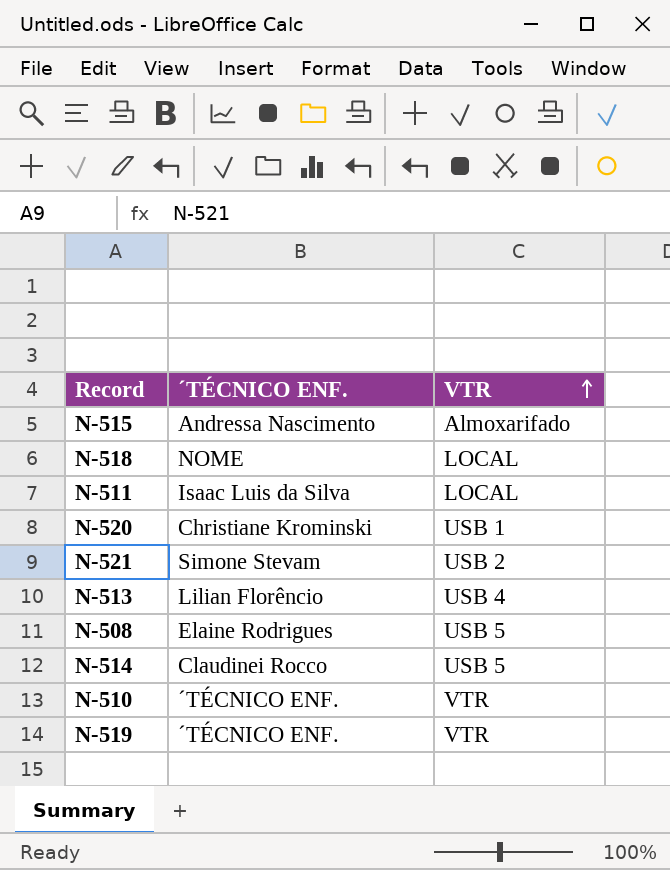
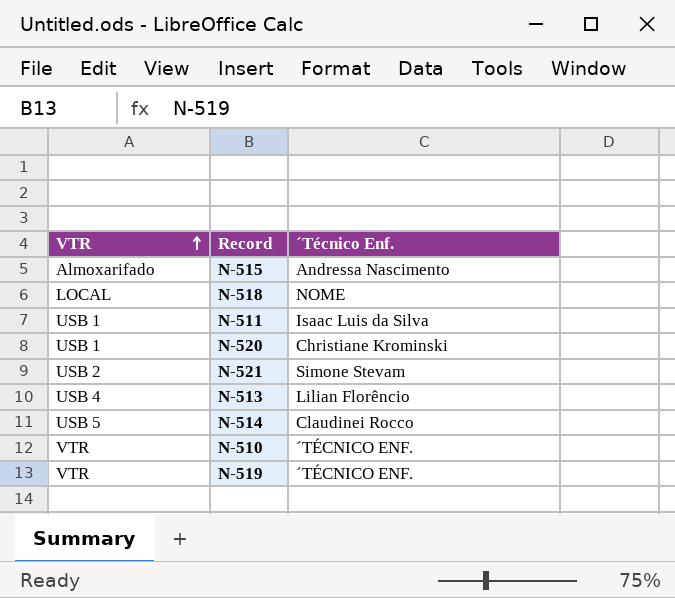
column VTR | position: 3 -> 1
column name: ´TÉCNICO ENF. -> ´Técnico Enf.
row N-508: Elaine Rodrigues | USB 5 -> none
N-511 | VTR: LOCAL -> USB 1

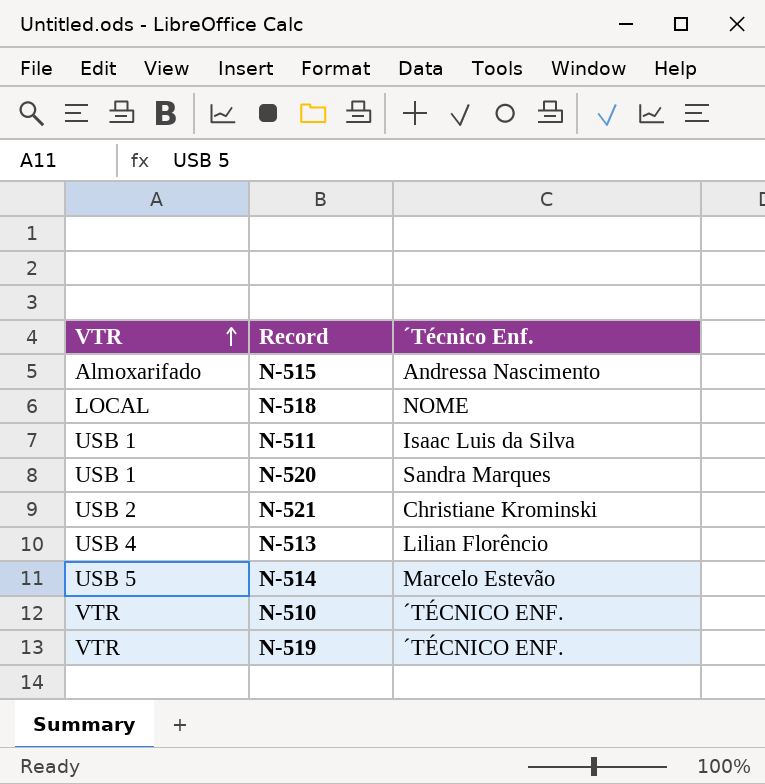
N-520 | ´Técnico Enf.: Christiane Krominski -> Sandra Marques
N-521 | ´Técnico Enf.: Simone Stevam -> Christiane Krominski
N-514 | ´Técnico Enf.: Claudinei Rocco -> Marcelo Estevão

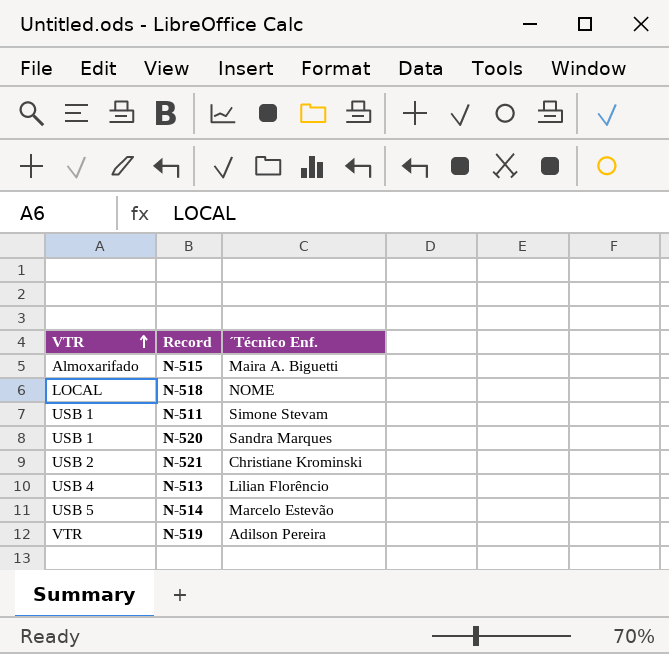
row N-510: VTR | ´TÉCNICO ENF. -> none
N-515 | ´Técnico Enf.: Andressa Nascimento -> Maira A. Biguetti
N-511 | ´Técnico Enf.: Isaac Luis da Silva -> Simone Stevam
N-519 | ´Técnico Enf.: ´TÉCNICO ENF. -> Adilson Pereira

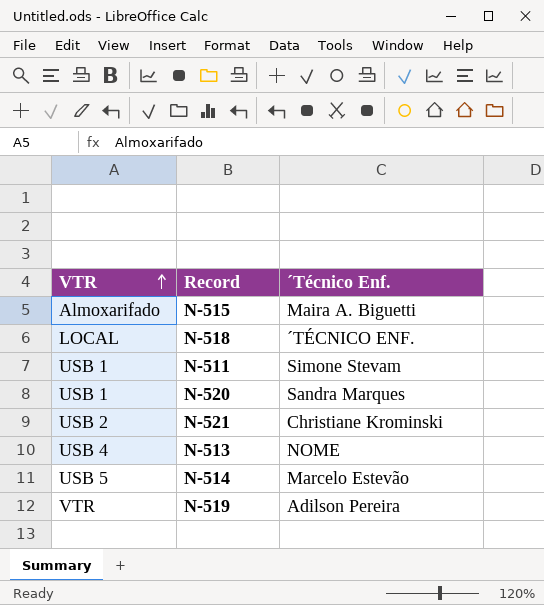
N-518 | ´Técnico Enf.: NOME -> ´TÉCNICO ENF.
N-513 | ´Técnico Enf.: Lilian Florêncio -> NOME

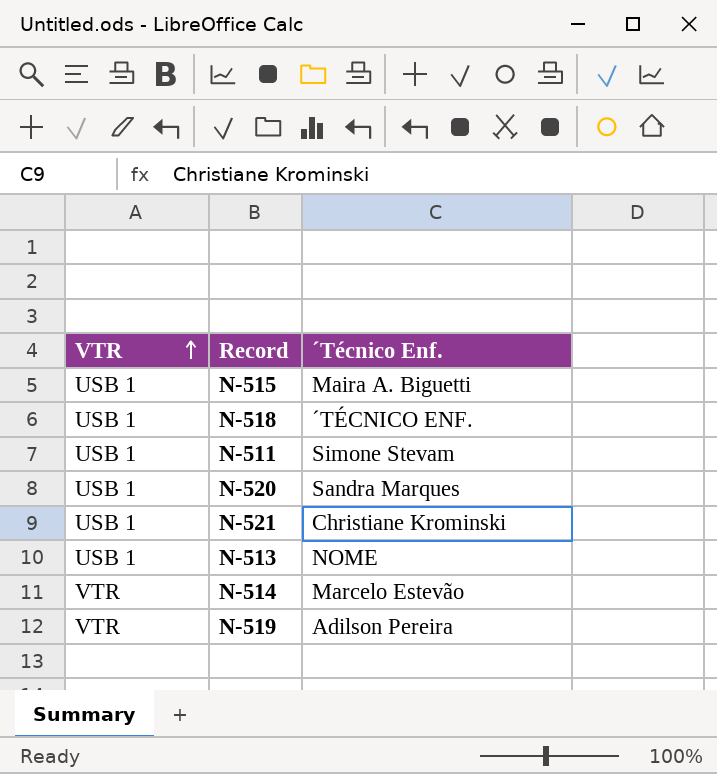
N-515 | VTR: Almoxarifado -> USB 1
N-518 | VTR: LOCAL -> USB 1
N-521 | VTR: USB 2 -> USB 1
N-513 | VTR: USB 4 -> USB 1
N-514 | VTR: USB 5 -> VTR

